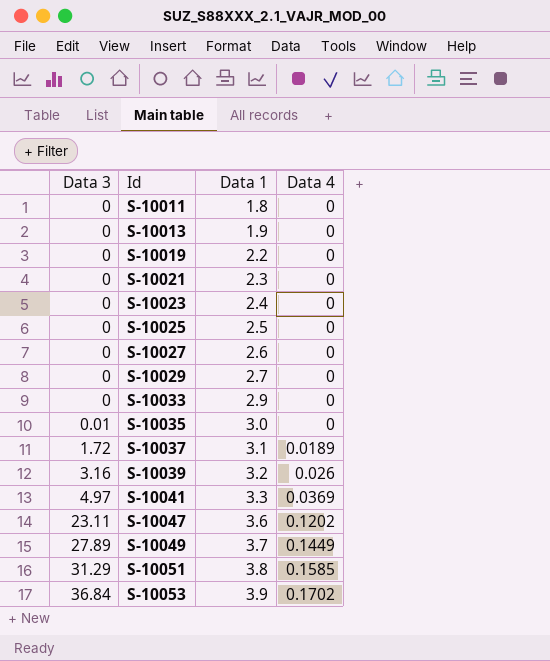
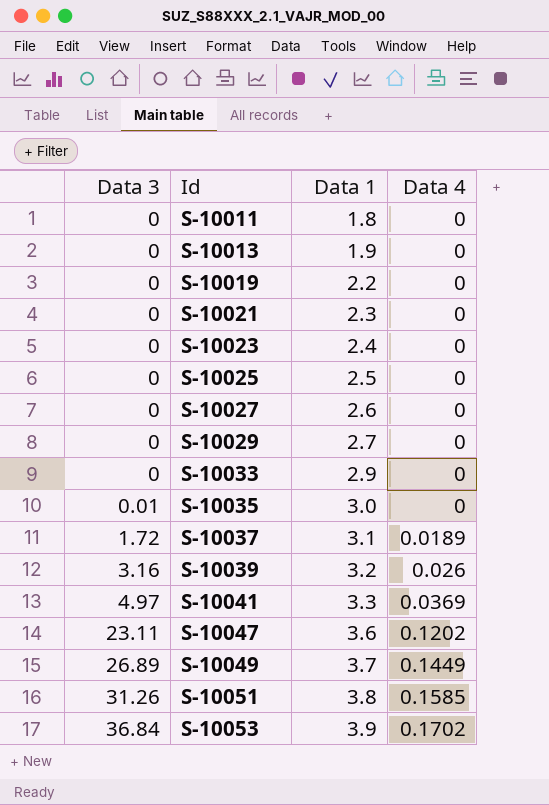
S-10049 | Data 3: 27.89 -> 26.89
S-10051 | Data 3: 31.29 -> 31.26

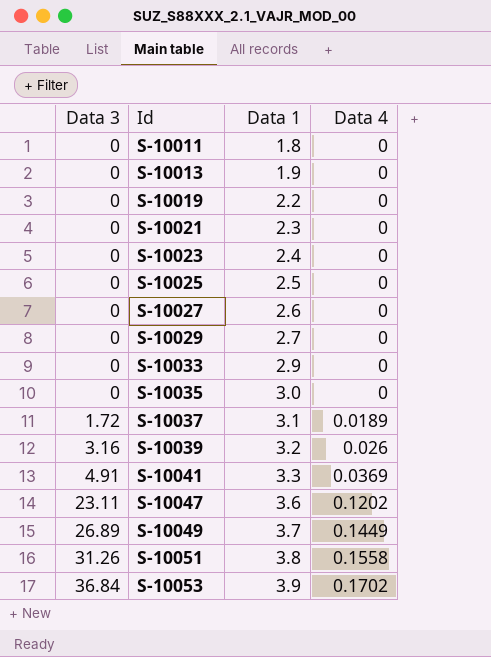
S-10035 | Data 3: 0.01 -> 0
S-10041 | Data 3: 4.97 -> 4.91
S-10051 | Data 4: 0.1585 -> 0.1558

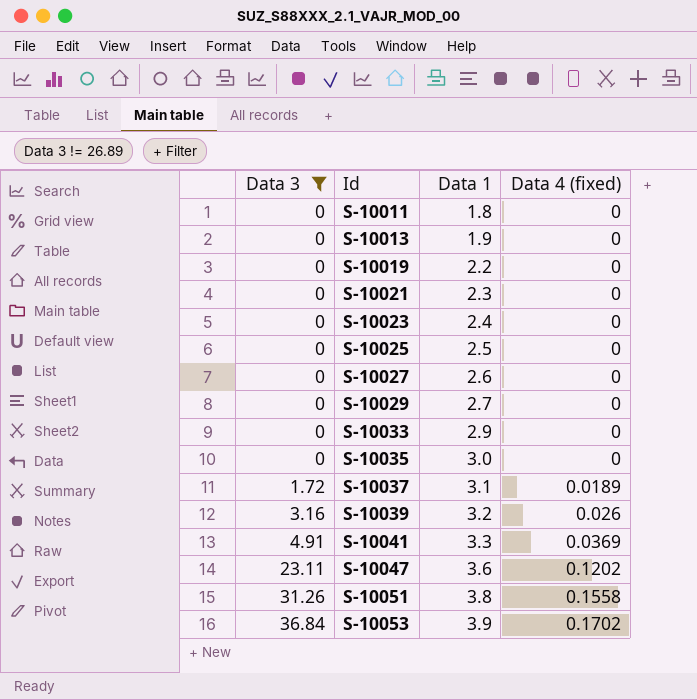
filter: none -> Data 3 != 26.89
column name: Data 4 -> Data 4 (fixed)

